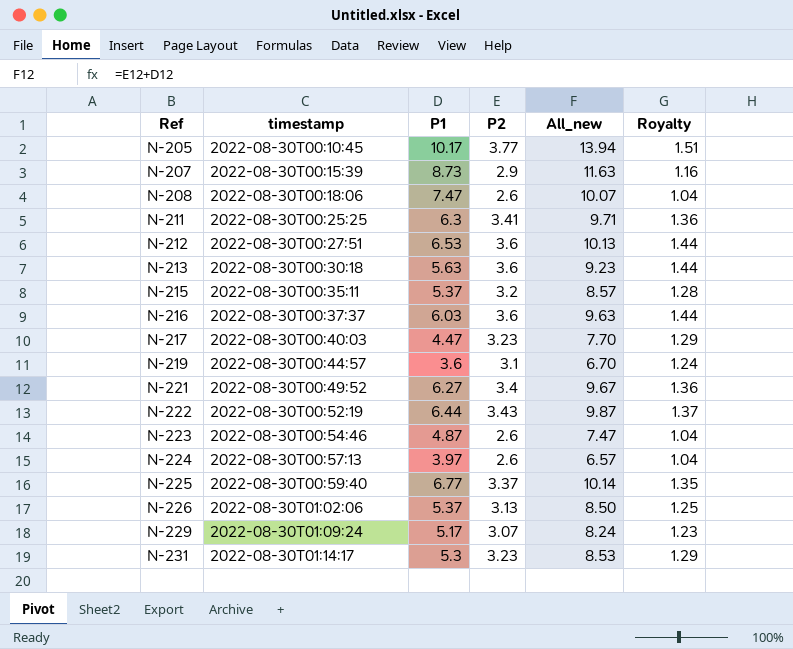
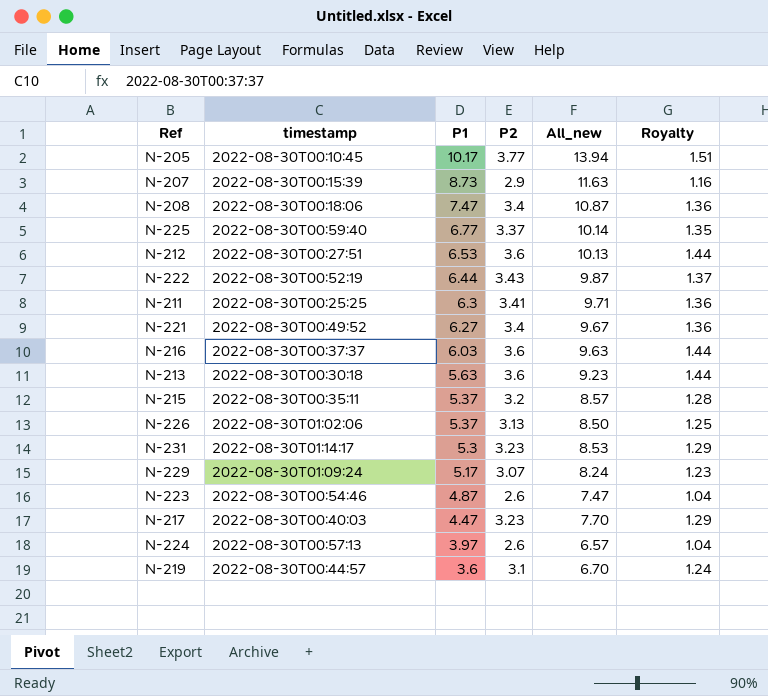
row order: Ref ascending -> P1 descending
N-208 | P2: 2.6 -> 3.4
N-208 | All_new: 10.07 -> 10.87
N-208 | Royalty: 1.04 -> 1.36

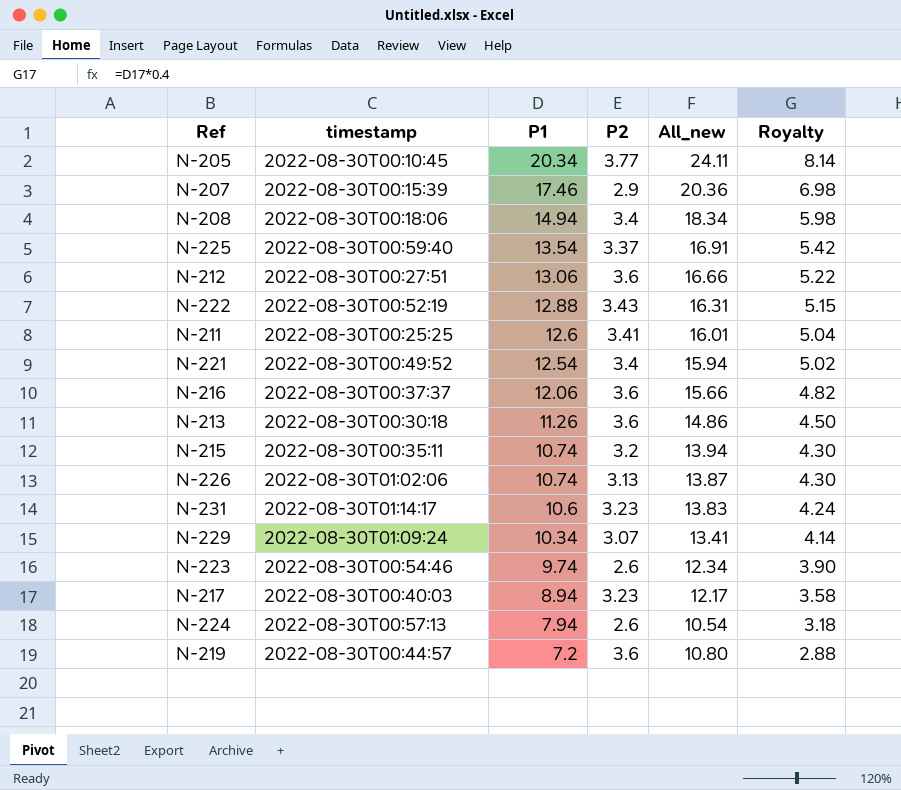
column Royalty | formula: [P2] * 0.4 -> [P1] * 0.4
N-205 | P1: 10.17 -> 20.34
N-205 | All_new: 13.94 -> 24.11
N-207 | P1: 8.73 -> 17.46
N-207 | All_new: 11.63 -> 20.36
N-208 | P1: 7.47 -> 14.94
N-208 | All_new: 10.87 -> 18.34
N-225 | P1: 6.77 -> 13.54
N-225 | All_new: 10.14 -> 16.91
N-212 | P1: 6.53 -> 13.06
N-212 | All_new: 10.13 -> 16.66
N-222 | P1: 6.44 -> 12.88
N-222 | All_new: 9.87 -> 16.31
N-211 | P1: 6.3 -> 12.6
N-211 | All_new: 9.71 -> 16.01
N-221 | P1: 6.27 -> 12.54
N-221 | All_new: 9.67 -> 15.94
N-216 | P1: 6.03 -> 12.06
N-216 | All_new: 9.63 -> 15.66
N-213 | P1: 5.63 -> 11.26
N-213 | All_new: 9.23 -> 14.86
N-215 | P1: 5.37 -> 10.74
N-215 | All_new: 8.57 -> 13.94
N-226 | P1: 5.37 -> 10.74
N-226 | All_new: 8.50 -> 13.87
N-231 | P1: 5.3 -> 10.6
N-231 | All_new: 8.53 -> 13.83
N-229 | P1: 5.17 -> 10.34
N-229 | All_new: 8.24 -> 13.41
N-223 | P1: 4.87 -> 9.74
N-223 | All_new: 7.47 -> 12.34
N-217 | P1: 4.47 -> 8.94
N-217 | All_new: 7.70 -> 12.17
N-224 | P1: 3.97 -> 7.94
N-224 | All_new: 6.57 -> 10.54
N-219 | P1: 3.6 -> 7.2
N-219 | P2: 3.1 -> 3.6
N-219 | All_new: 6.70 -> 10.80

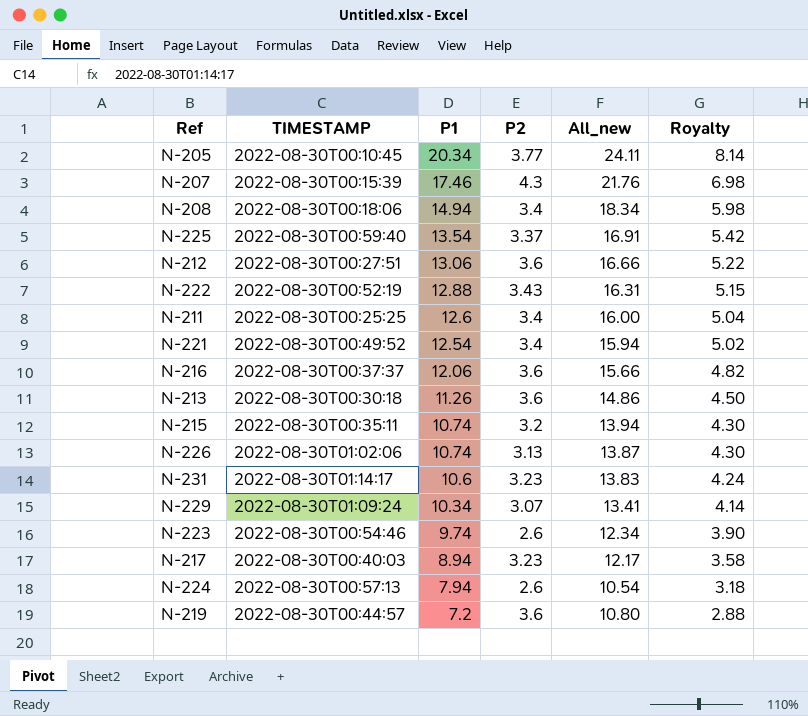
column name: timestamp -> TIMESTAMP
N-207 | P2: 2.9 -> 4.3
N-207 | All_new: 20.36 -> 21.76
N-211 | P2: 3.41 -> 3.4
N-211 | All_new: 16.01 -> 16.00

